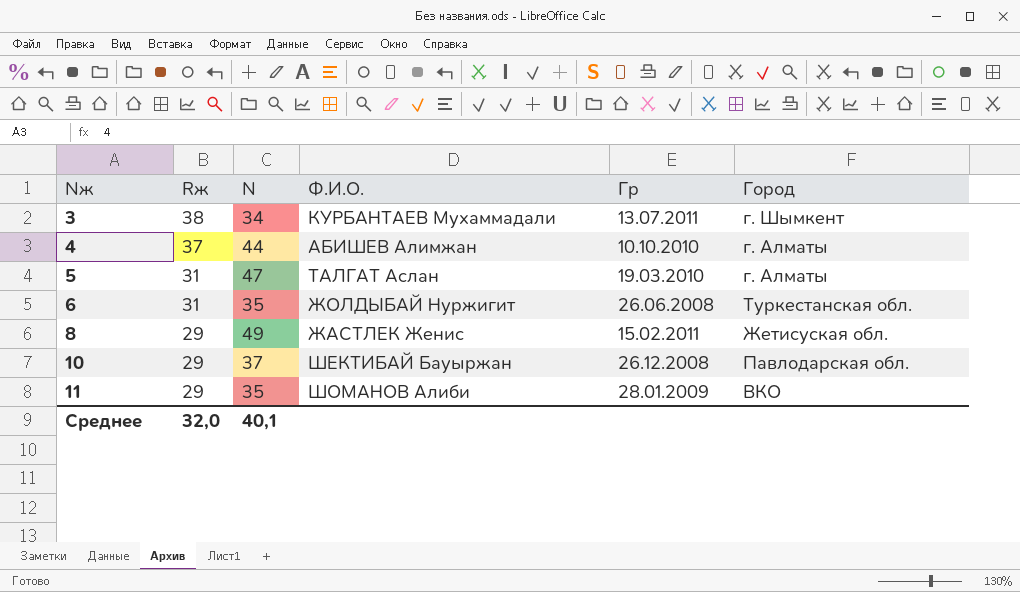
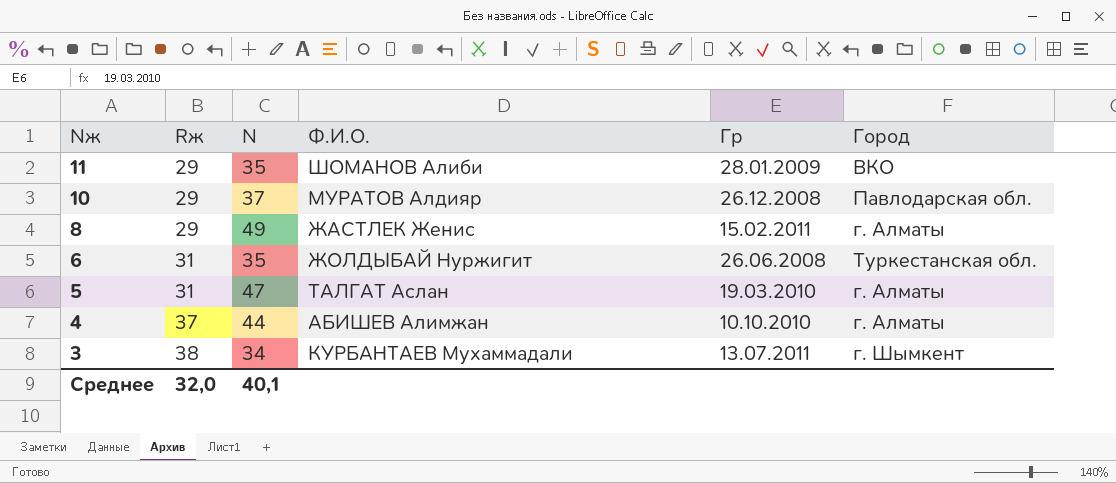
row order: Nж ascending -> Nж descending
10 | Ф.И.О.: ШЕКТИБАЙ Бауыржан -> МУРАТОВ Алдияр
8 | Город: Жетисуская обл. -> г. Алматы

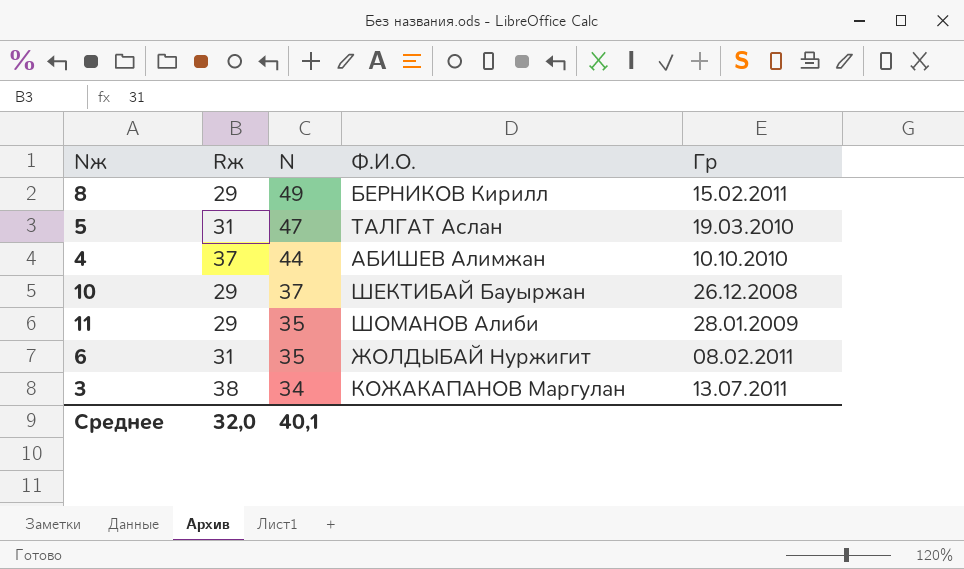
row order: Nж descending -> N descending
column Город | position: 6 -> none
8 | Ф.И.О.: ЖАСТЛЕК Женис -> БЕРНИКОВ Кирилл
10 | Ф.И.О.: МУРАТОВ Алдияр -> ШЕКТИБАЙ Бауыржан
6 | Гр: 26.06.2008 -> 08.02.2011
3 | Ф.И.О.: КУРБАНТАЕВ Мухаммадали -> КОЖАКАПАНОВ Маргулан

